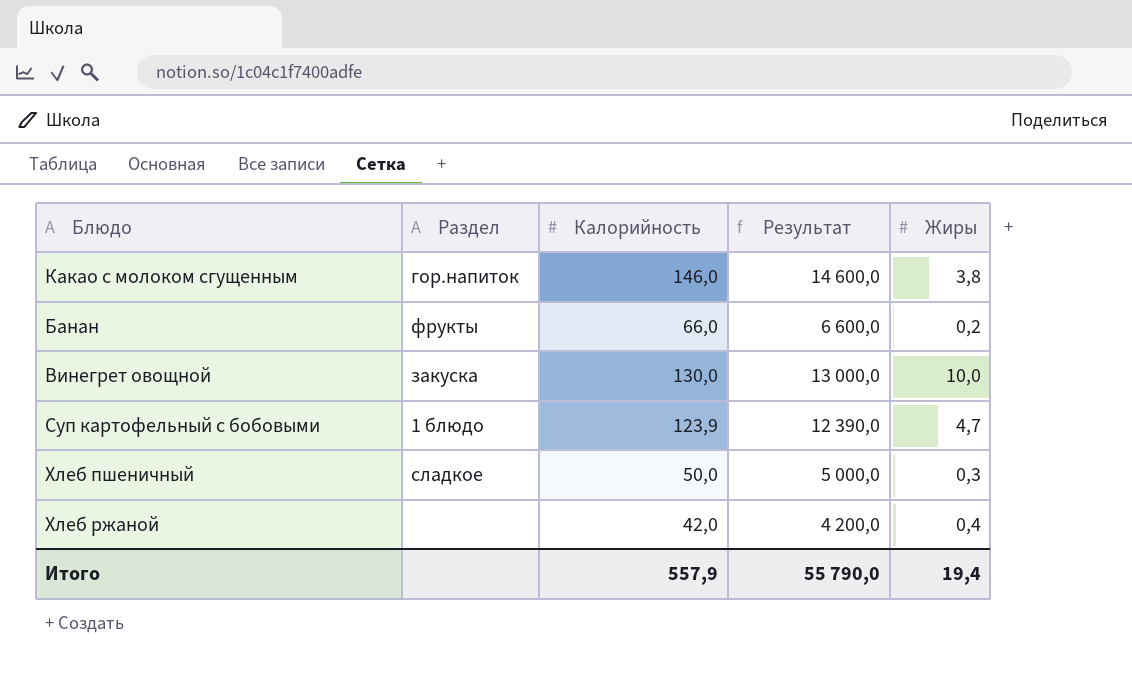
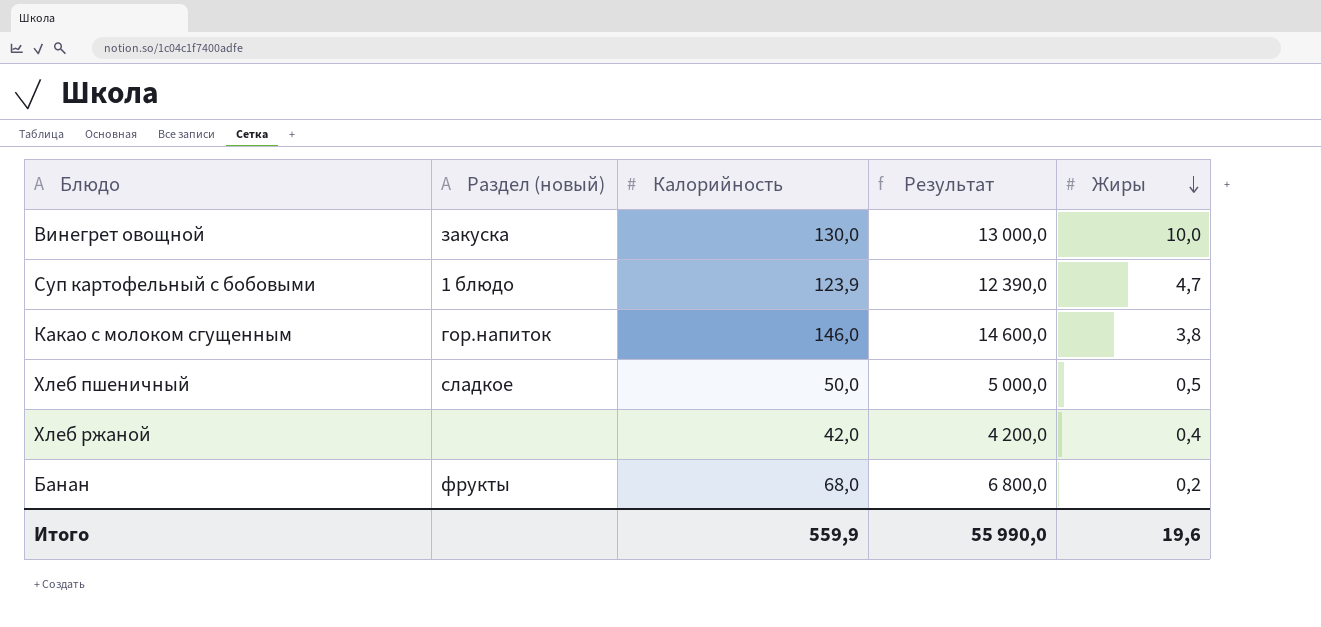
row order: none -> Жиры descending
column name: Раздел -> Раздел (новый)
Хлеб пшеничный | Жиры: 0,3 -> 0,5
Банан | Калорийность: 66,0 -> 68,0
Банан | Результат: 6 600,0 -> 6 800,0
Итого | Калорийность: 557,9 -> 559,9
Итого | Результат: 55 790,0 -> 55 990,0
Итого | Жиры: 19,4 -> 19,6

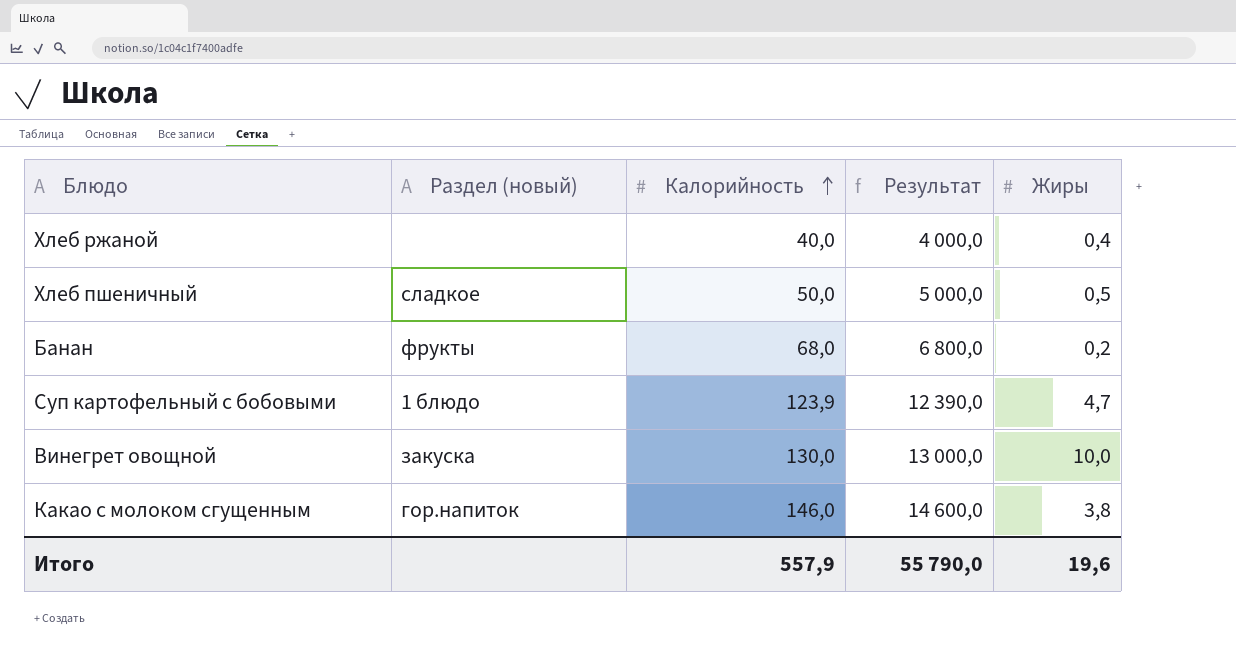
row order: Жиры descending -> Калорийность ascending
Хлеб ржаной | Калорийность: 42,0 -> 40,0
Хлеб ржаной | Результат: 4 200,0 -> 4 000,0
Итого | Калорийность: 559,9 -> 557,9
Итого | Результат: 55 990,0 -> 55 790,0

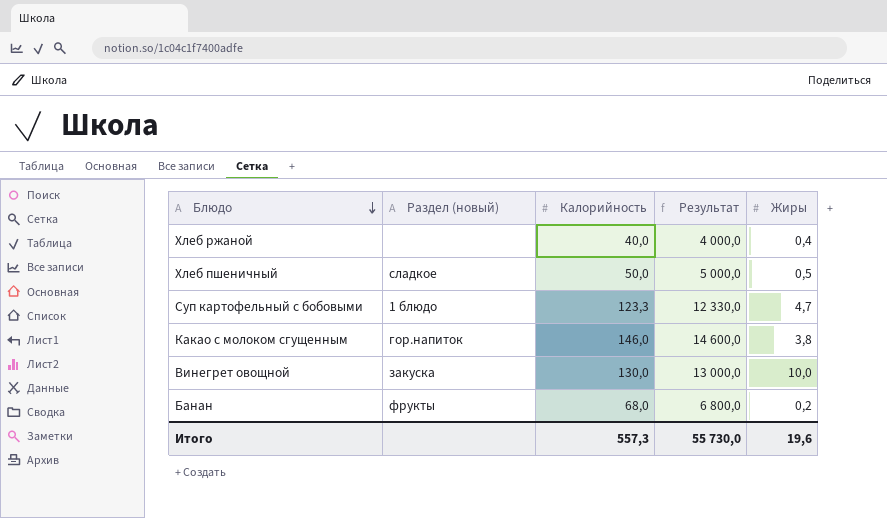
row order: Калорийность ascending -> Блюдо descending
Суп картофельный с бобовыми | Калорийность: 123,9 -> 123,3
Суп картофельный с бобовыми | Результат: 12 390,0 -> 12 330,0
Итого | Калорийность: 557,9 -> 557,3
Итого | Результат: 55 790,0 -> 55 730,0

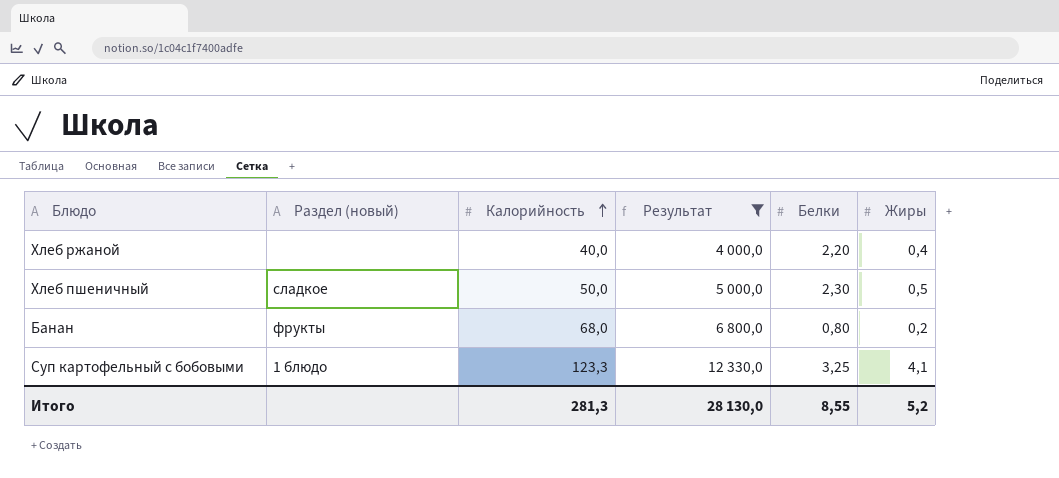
filter: none -> Результат <= 12 330,0
row order: Блюдо descending -> Калорийность ascending
column Белки | position: none -> 5
Суп картофельный с бобовыми | Жиры: 4,7 -> 4,1
Итого | Калорийность: 557,3 -> 281,3
Итого | Результат: 55 730,0 -> 28 130,0
Итого | Жиры: 19,6 -> 5,2

